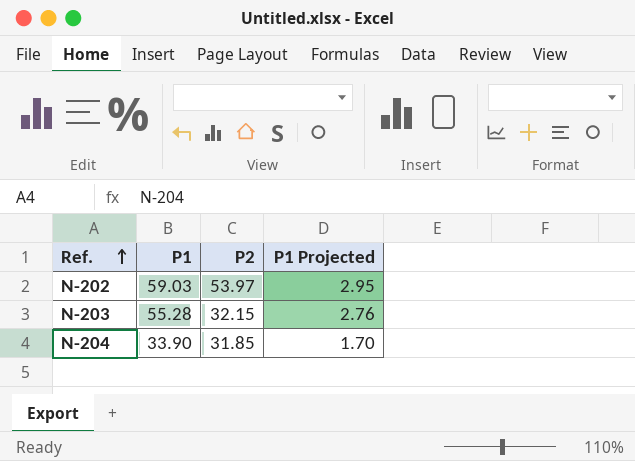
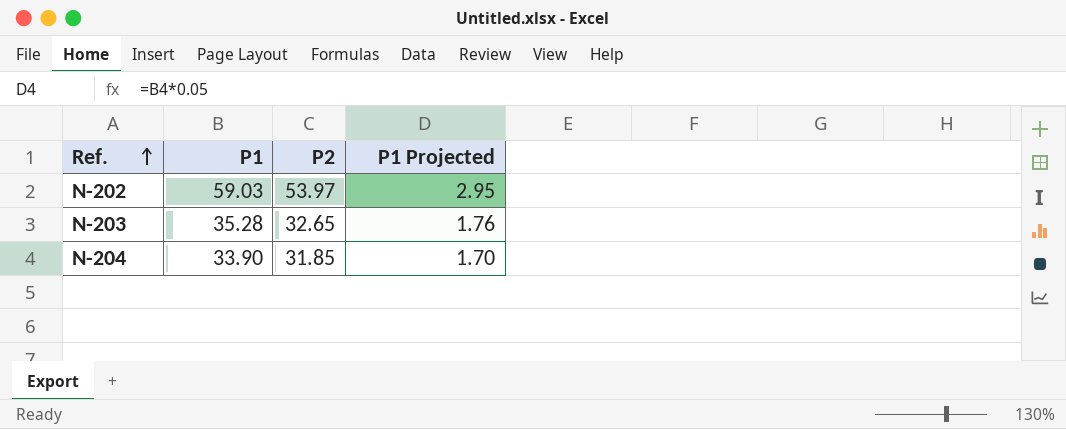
N-203 | P1: 55.28 -> 35.28
N-203 | P2: 32.15 -> 32.65
N-203 | P1 Projected: 2.76 -> 1.76

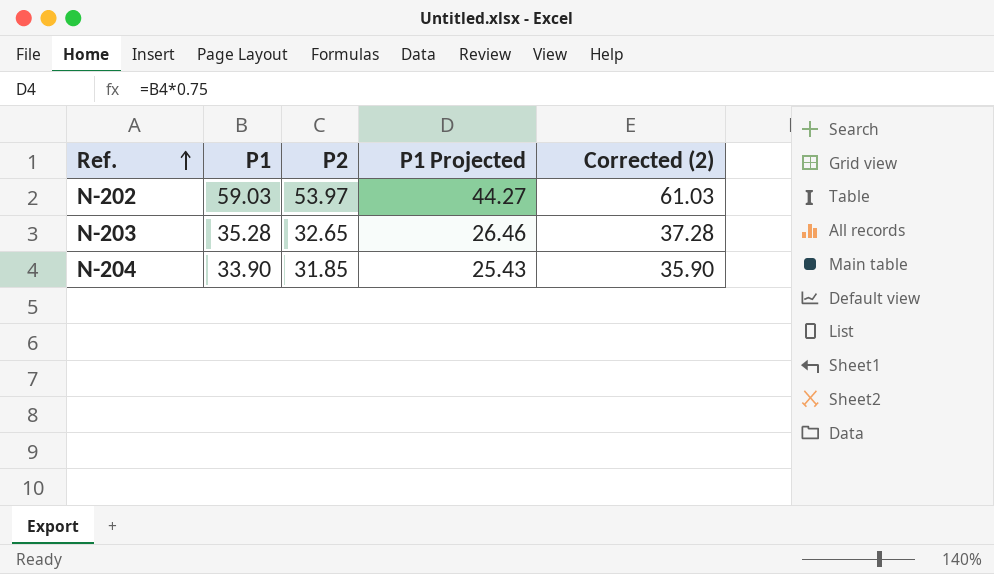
column P1 Projected | formula: [P1] * 0.05 -> [P1] * 0.75
column Corrected (2) | formula: none -> [P1] + 2

